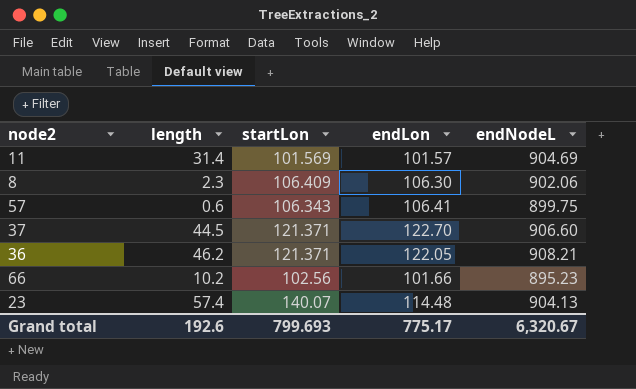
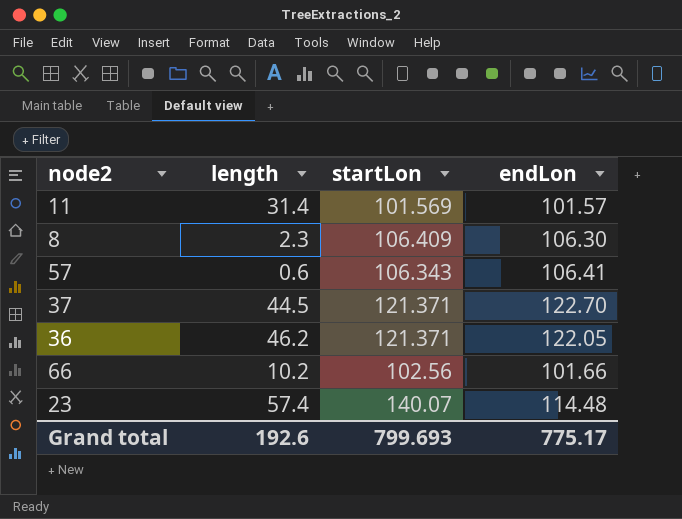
column endNodeL | position: 5 -> none

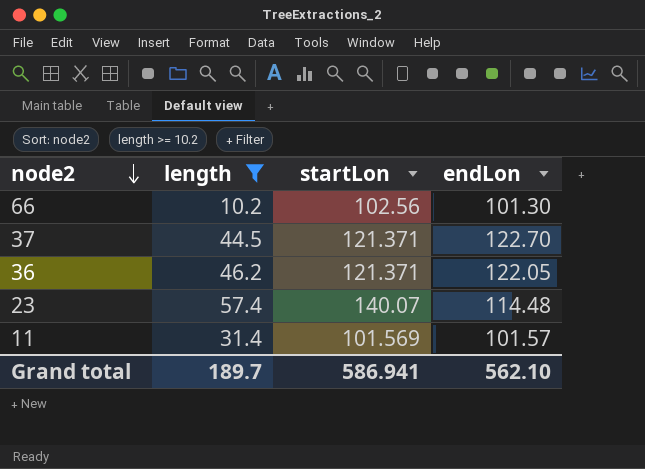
filter: none -> length >= 10.2
row order: none -> node2 descending
66 | endLon: 101.66 -> 101.30
Grand total | length: 192.6 -> 189.7
Grand total | startLon: 799.693 -> 586.941
Grand total | endLon: 775.17 -> 562.10

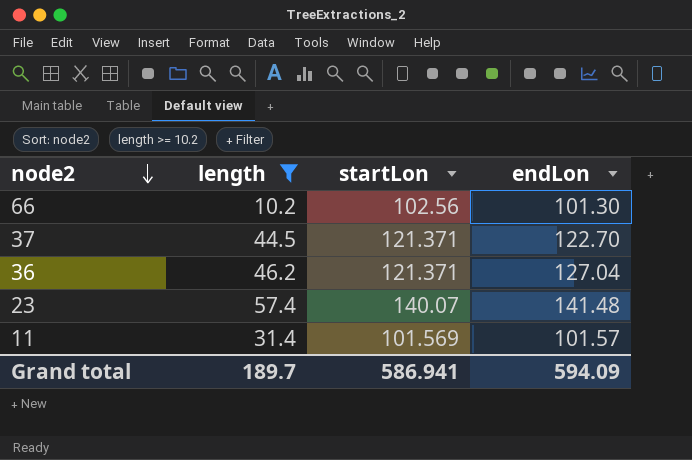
36 | endLon: 122.05 -> 127.04
23 | endLon: 114.48 -> 141.48
Grand total | endLon: 562.10 -> 594.09

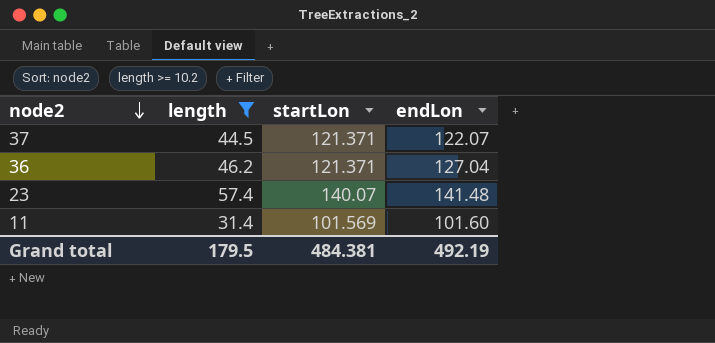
row 66: 10.2 | 102.56 | 101.30 -> none
37 | endLon: 122.70 -> 122.07
11 | endLon: 101.57 -> 101.60
Grand total | length: 189.7 -> 179.5
Grand total | startLon: 586.941 -> 484.381
Grand total | endLon: 594.09 -> 492.19

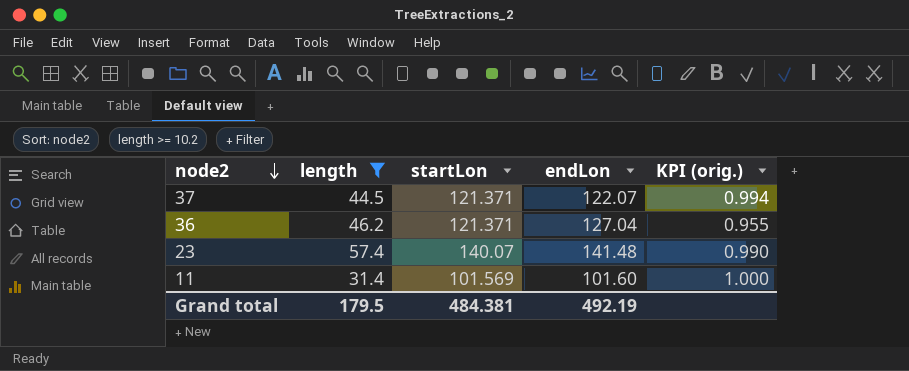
column KPI (orig.) | formula: none -> [startLon] / [endLon]

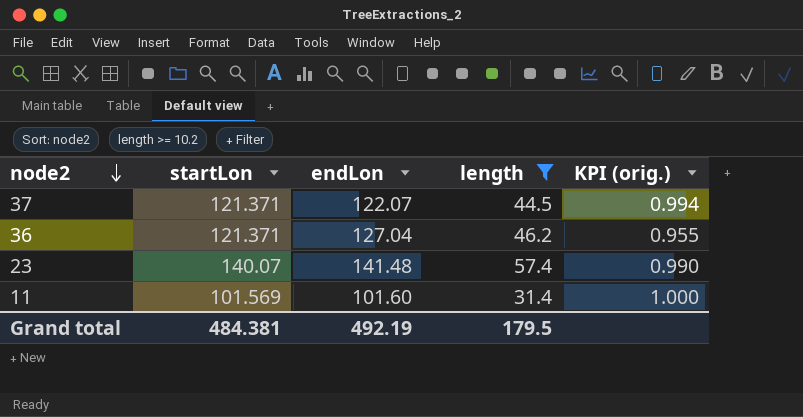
column length | position: 2 -> 4

